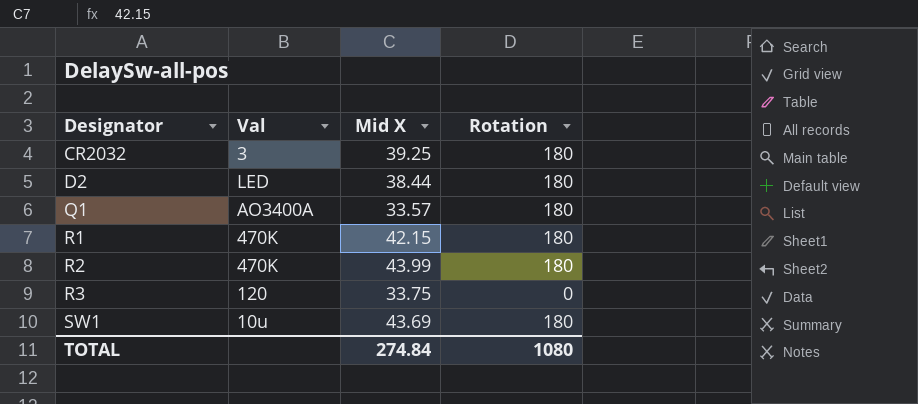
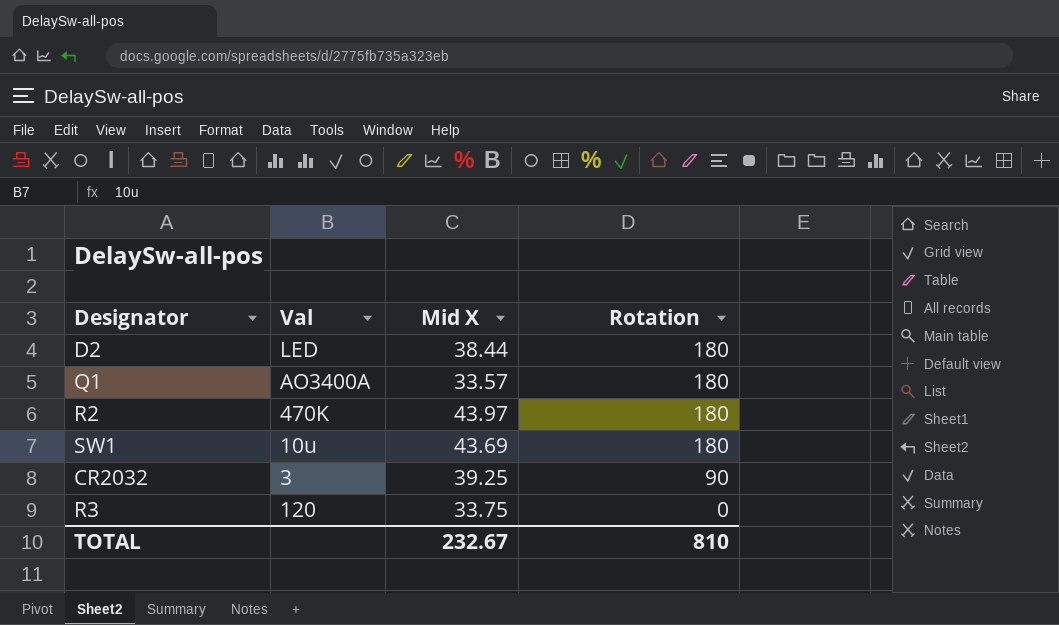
row order: Designator ascending -> Rotation descending
row R1: 470K | 42.15 | 180 -> none
R2 | Mid X: 43.99 -> 43.97
CR2032 | Rotation: 180 -> 90
TOTAL | Mid X: 274.84 -> 232.67
TOTAL | Rotation: 1080 -> 810

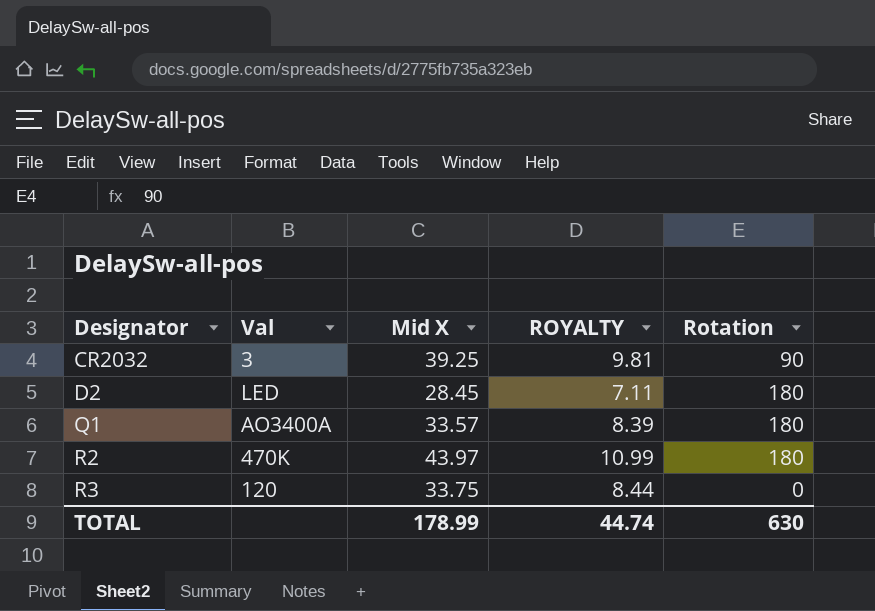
row order: Rotation descending -> Designator ascending
column ROYALTY | formula: none -> [Mid X] * 0.25
row SW1: 10u | 43.69 | 180 -> none
D2 | Mid X: 38.44 -> 28.45
TOTAL | Mid X: 232.67 -> 178.99
TOTAL | Rotation: 810 -> 630

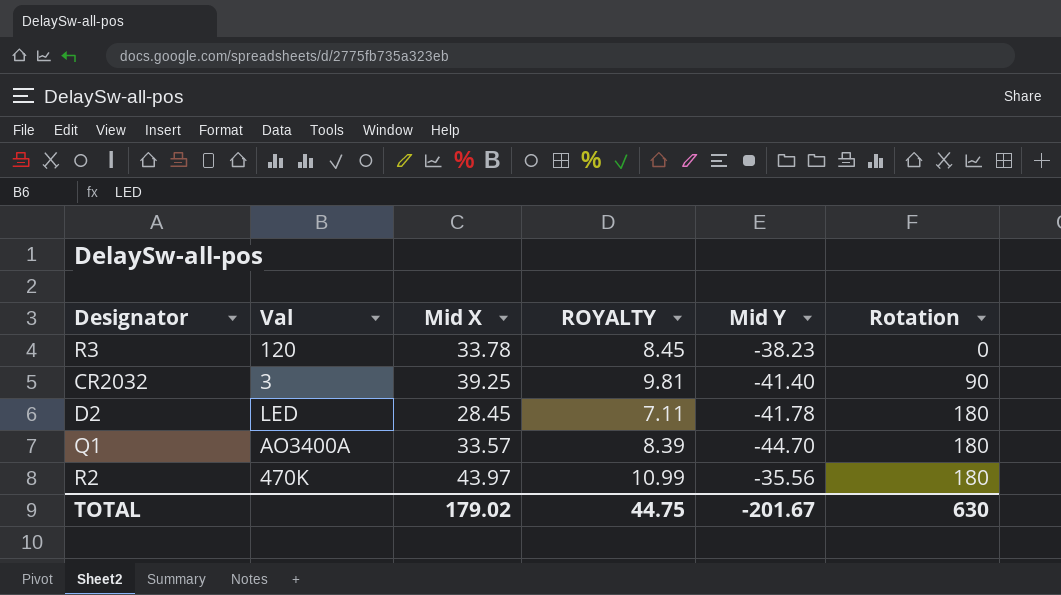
row order: Designator ascending -> Rotation ascending
column Mid Y | position: none -> 5
R3 | Mid X: 33.75 -> 33.78
R3 | ROYALTY: 8.44 -> 8.45
TOTAL | Mid X: 178.99 -> 179.02
TOTAL | ROYALTY: 44.74 -> 44.75

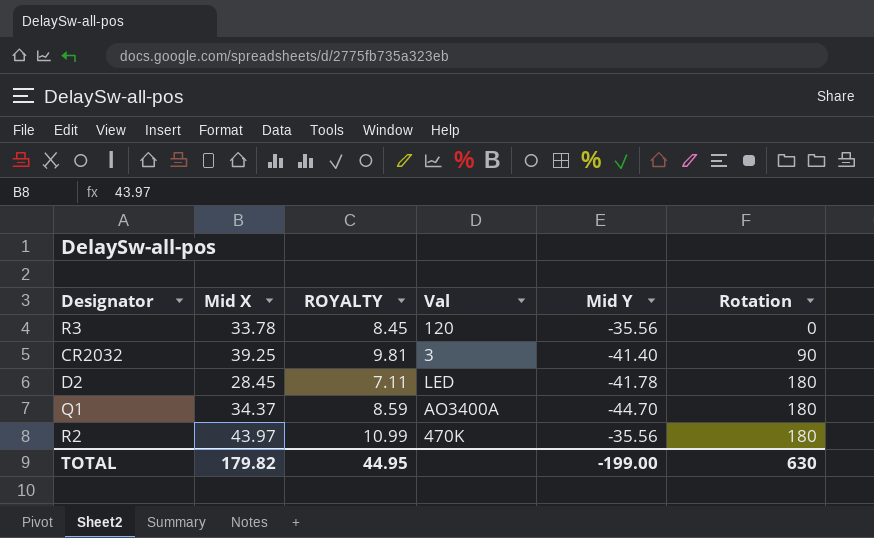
column Val | position: 2 -> 4
R3 | Mid Y: -38.23 -> -35.56
Q1 | Mid X: 33.57 -> 34.37
Q1 | ROYALTY: 8.39 -> 8.59
TOTAL | Mid X: 179.02 -> 179.82
TOTAL | ROYALTY: 44.75 -> 44.95
TOTAL | Mid Y: -201.67 -> -199.00

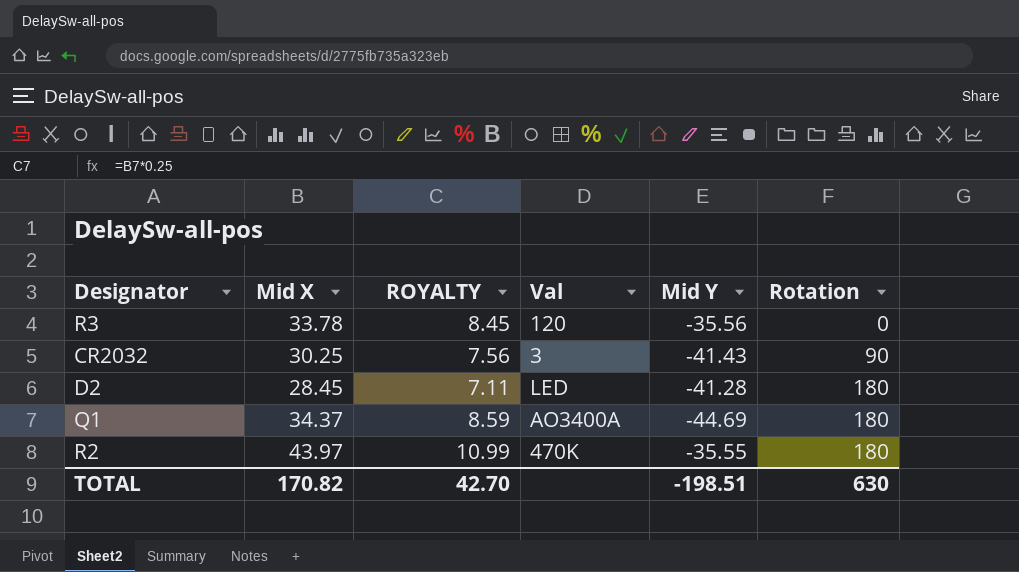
CR2032 | Mid X: 39.25 -> 30.25
CR2032 | ROYALTY: 9.81 -> 7.56
CR2032 | Mid Y: -41.40 -> -41.43
D2 | Mid Y: -41.78 -> -41.28
Q1 | Mid Y: -44.70 -> -44.69
R2 | Mid Y: -35.56 -> -35.55
TOTAL | Mid X: 179.82 -> 170.82
TOTAL | ROYALTY: 44.95 -> 42.70
TOTAL | Mid Y: -199.00 -> -198.51

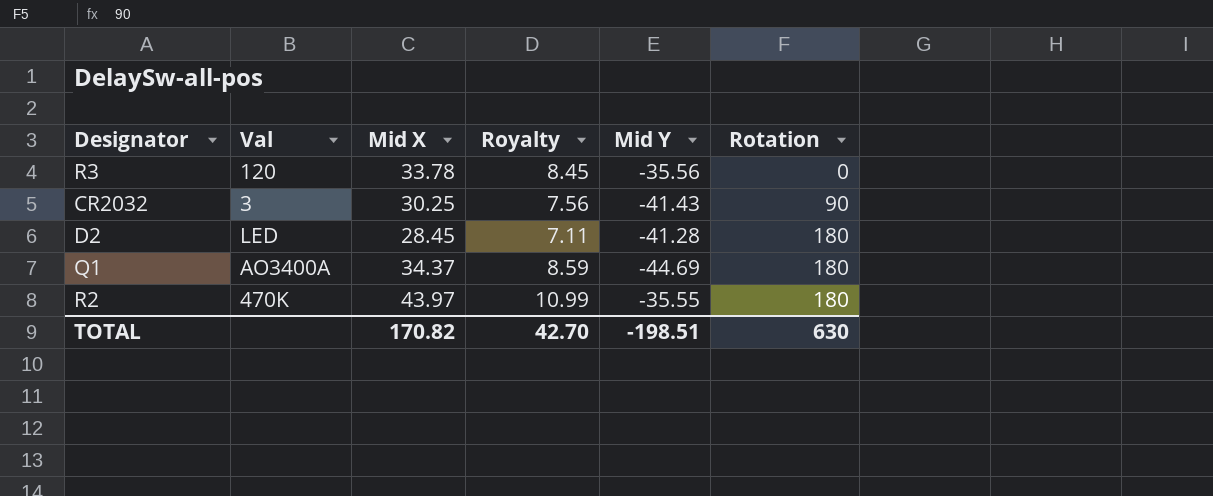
column Val | position: 4 -> 2
column name: ROYALTY -> Royalty

